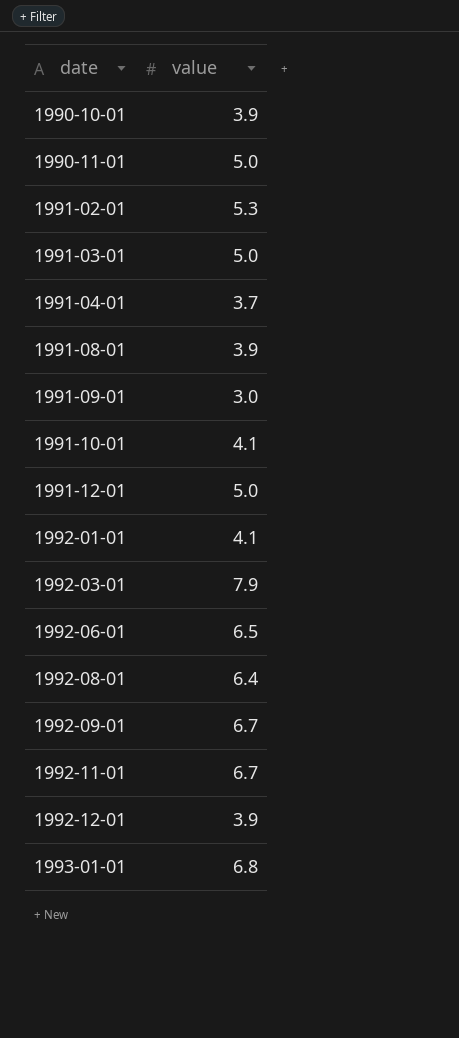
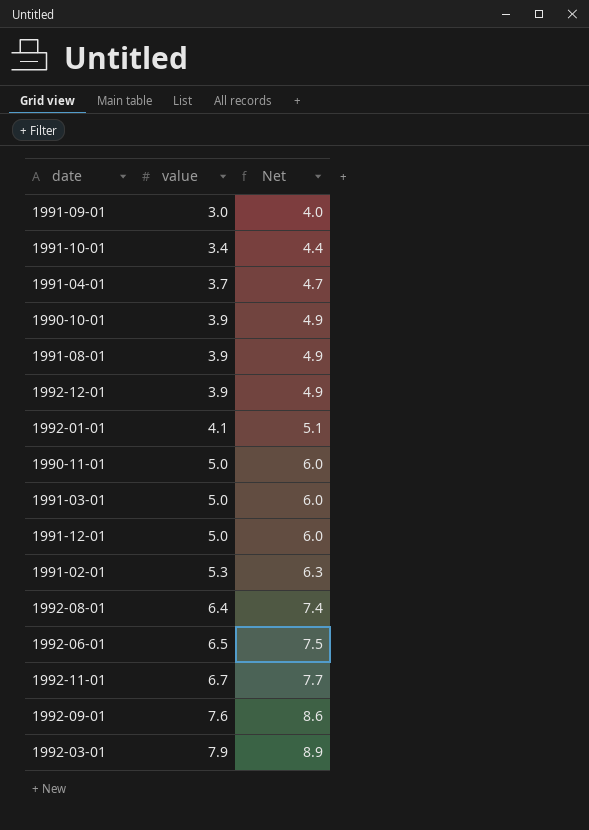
row order: date ascending -> value ascending
column Net | formula: none -> [value] + 1
row 1993-01-01: 6.8 -> none
1991-10-01 | value: 4.1 -> 3.4
1992-09-01 | value: 6.7 -> 7.6

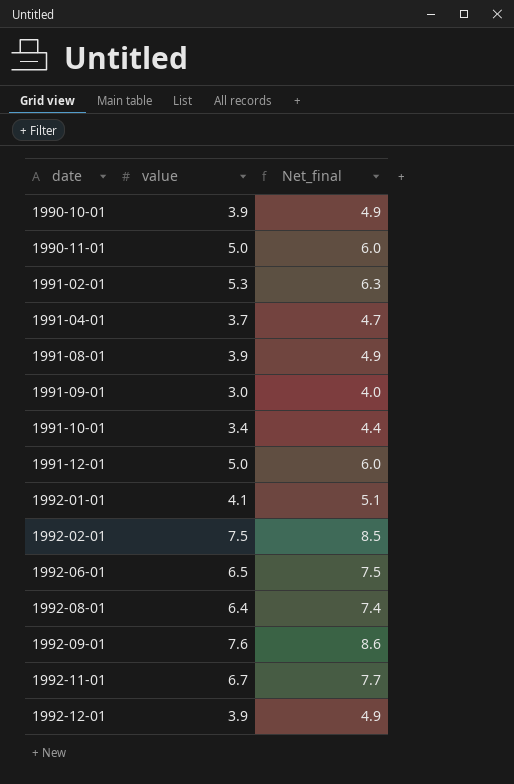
row order: value ascending -> date ascending
column name: Net -> Net_final
row 1991-03-01: 5.0 | 6.0 -> none
row 1992-03-01: 7.9 | 8.9 -> none
row 1992-02-01: none -> 7.5 | 8.5

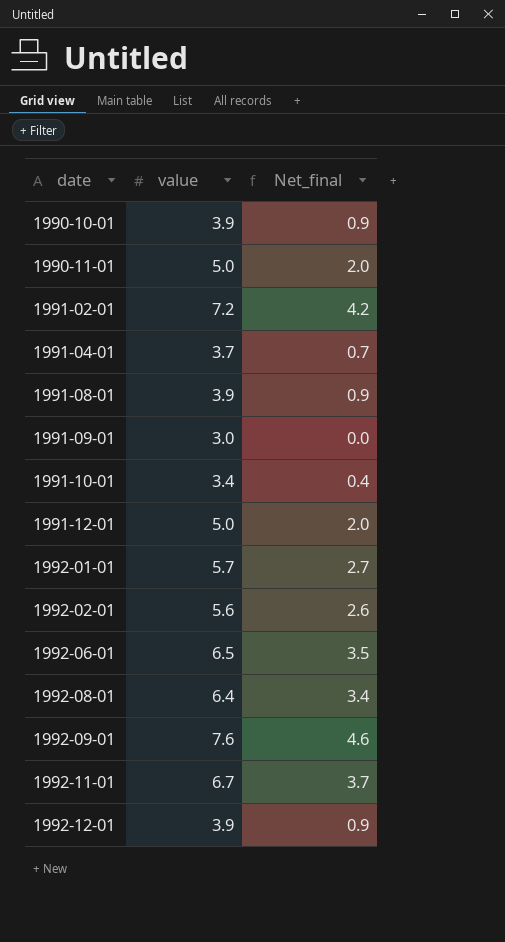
column Net_final | formula: [value] + 1 -> [value] - 3
1991-02-01 | value: 5.3 -> 7.2
1992-01-01 | value: 4.1 -> 5.7
1992-02-01 | value: 7.5 -> 5.6

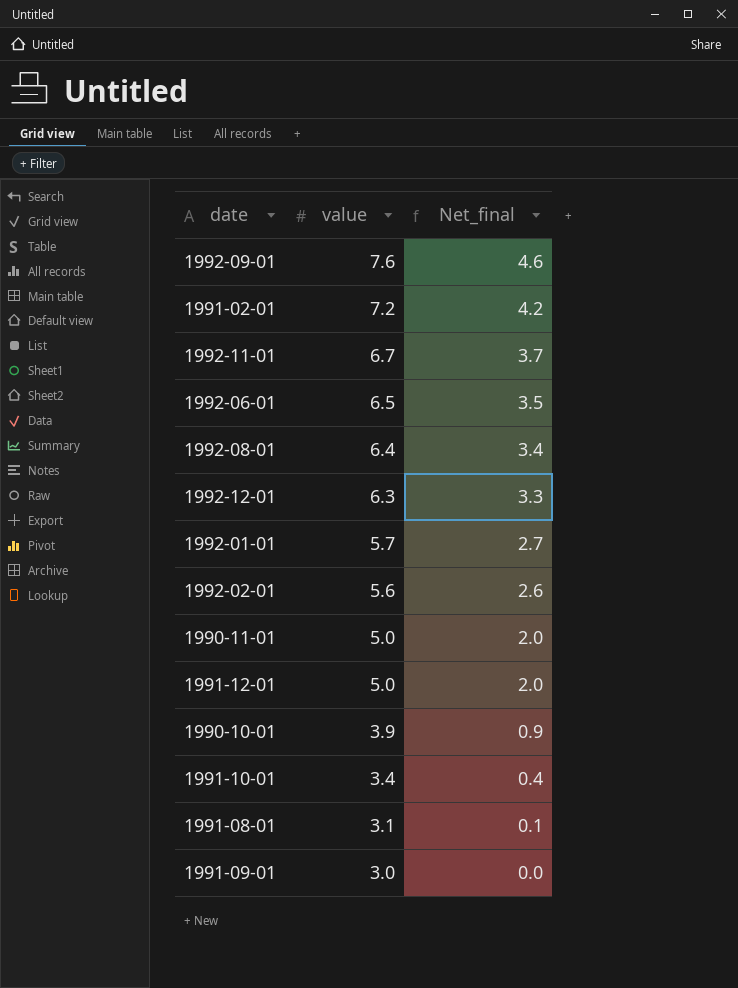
row order: date ascending -> value descending
row 1991-04-01: 3.7 | 0.7 -> none
1992-12-01 | value: 3.9 -> 6.3
1992-12-01 | Net_final: 0.9 -> 3.3
1991-08-01 | value: 3.9 -> 3.1
1991-08-01 | Net_final: 0.9 -> 0.1

